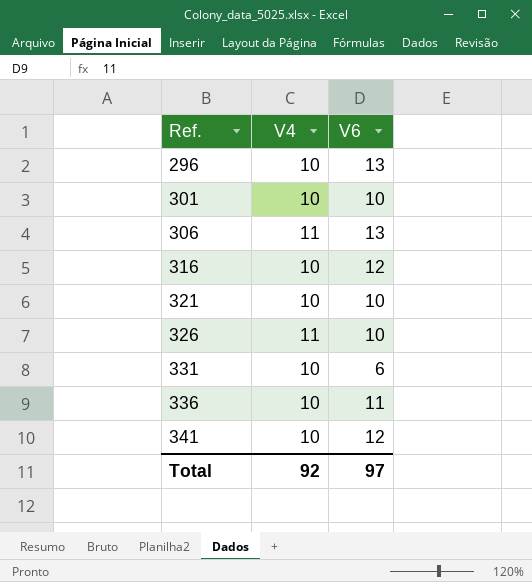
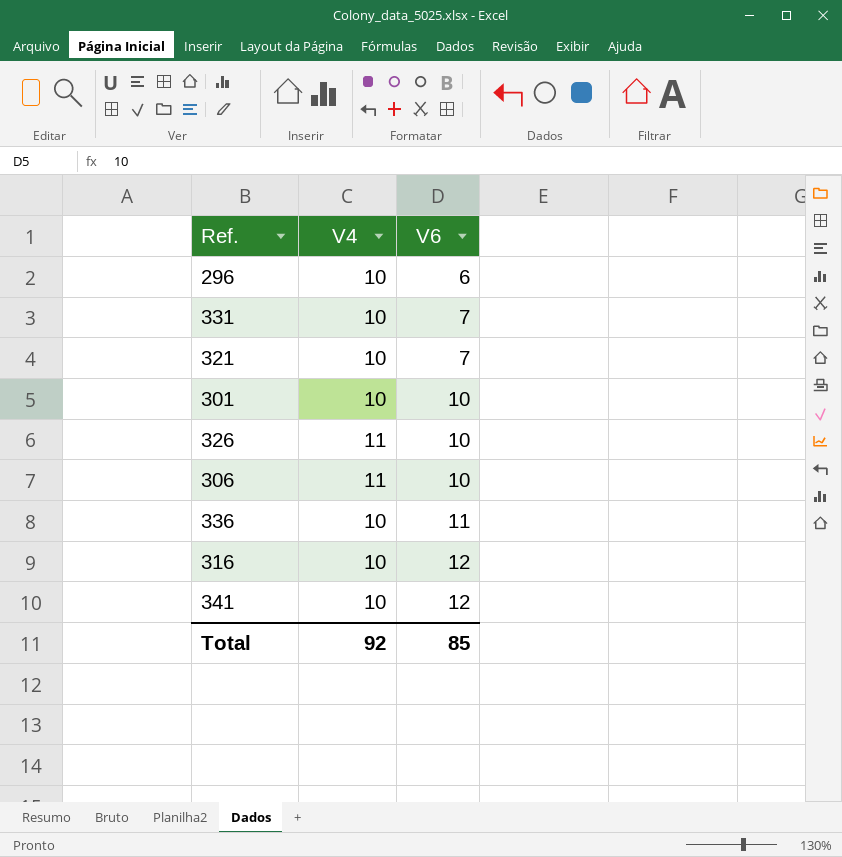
row order: Ref. ascending -> V6 ascending
296 | V6: 13 -> 6
331 | V6: 6 -> 7
321 | V6: 10 -> 7
306 | V6: 13 -> 10
Total | V6: 97 -> 85

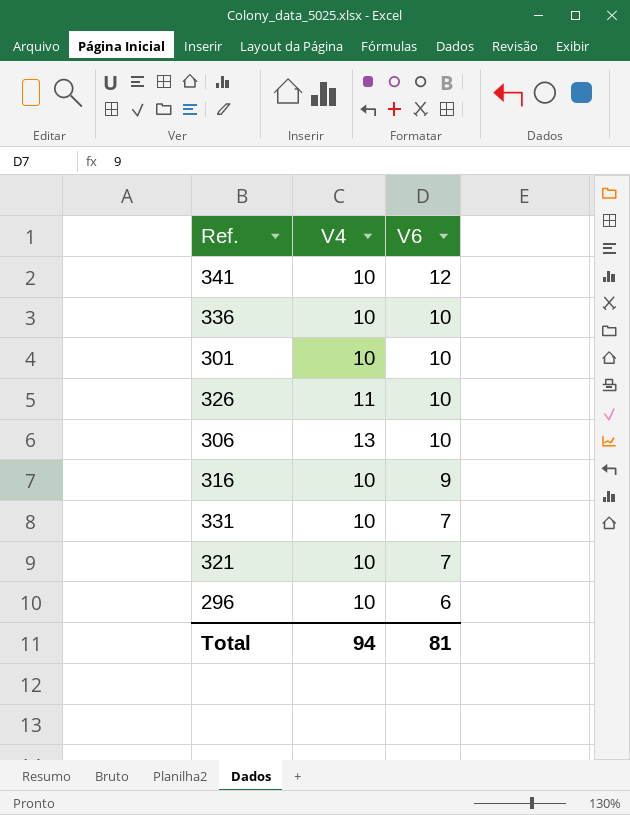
row order: V6 ascending -> V6 descending
336 | V6: 11 -> 10
306 | V4: 11 -> 13
316 | V6: 12 -> 9
Total | V4: 92 -> 94
Total | V6: 85 -> 81

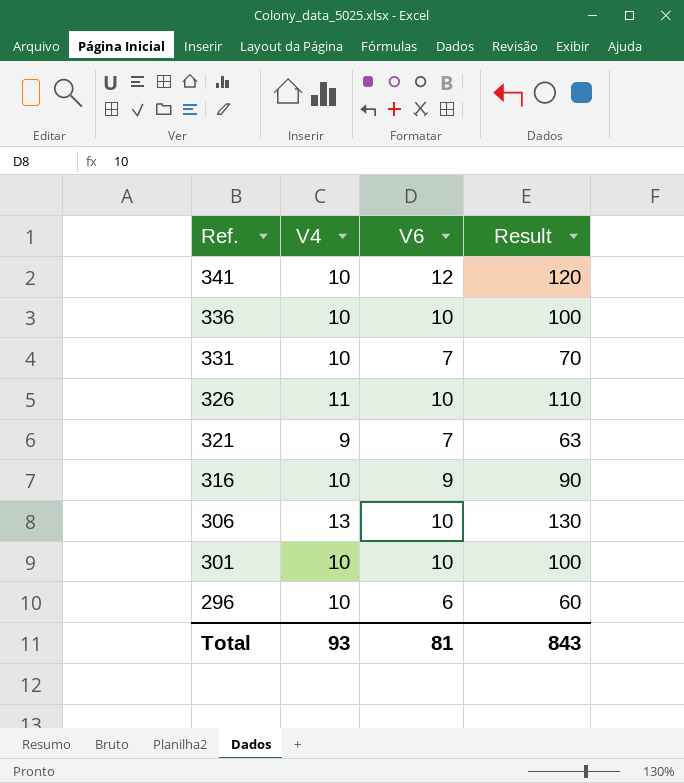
row order: V6 descending -> Ref. descending
column Result | formula: none -> [V4] * [V6]
321 | V4: 10 -> 9
Total | V4: 94 -> 93

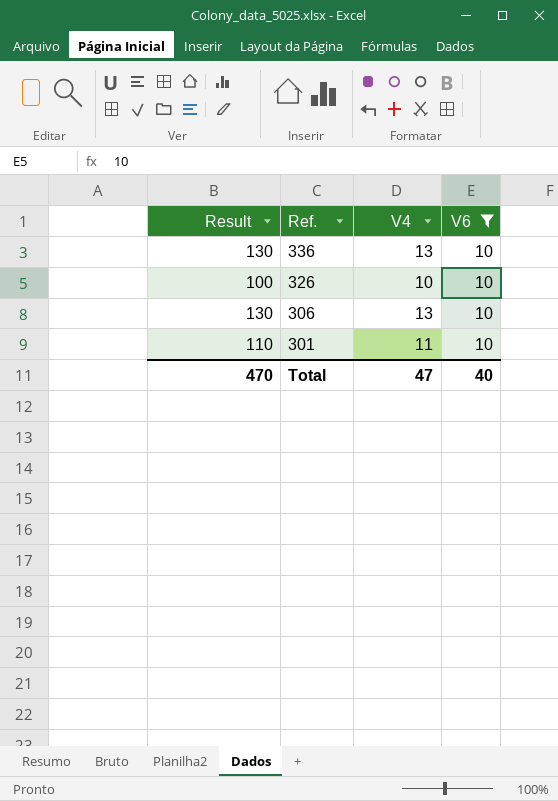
filter: none -> V6 = 10
column Result | position: 4 -> 1
336 | Result: 100 -> 130
336 | V4: 10 -> 13
326 | Result: 110 -> 100
326 | V4: 11 -> 10
301 | Result: 100 -> 110
301 | V4: 10 -> 11
Total | Result: 843 -> 470
Total | V4: 93 -> 47
Total | V6: 81 -> 40

